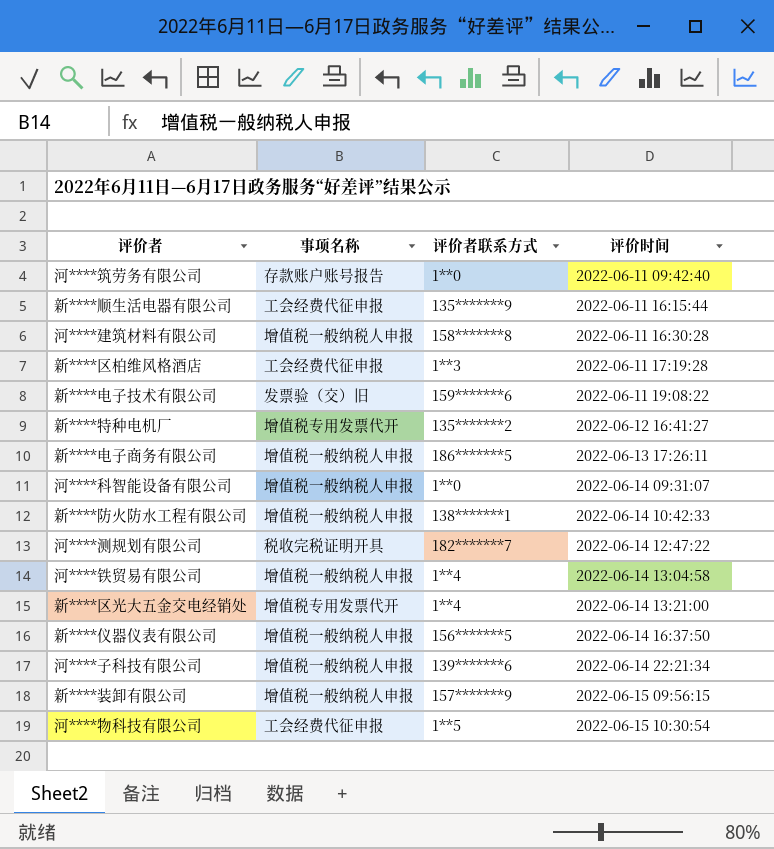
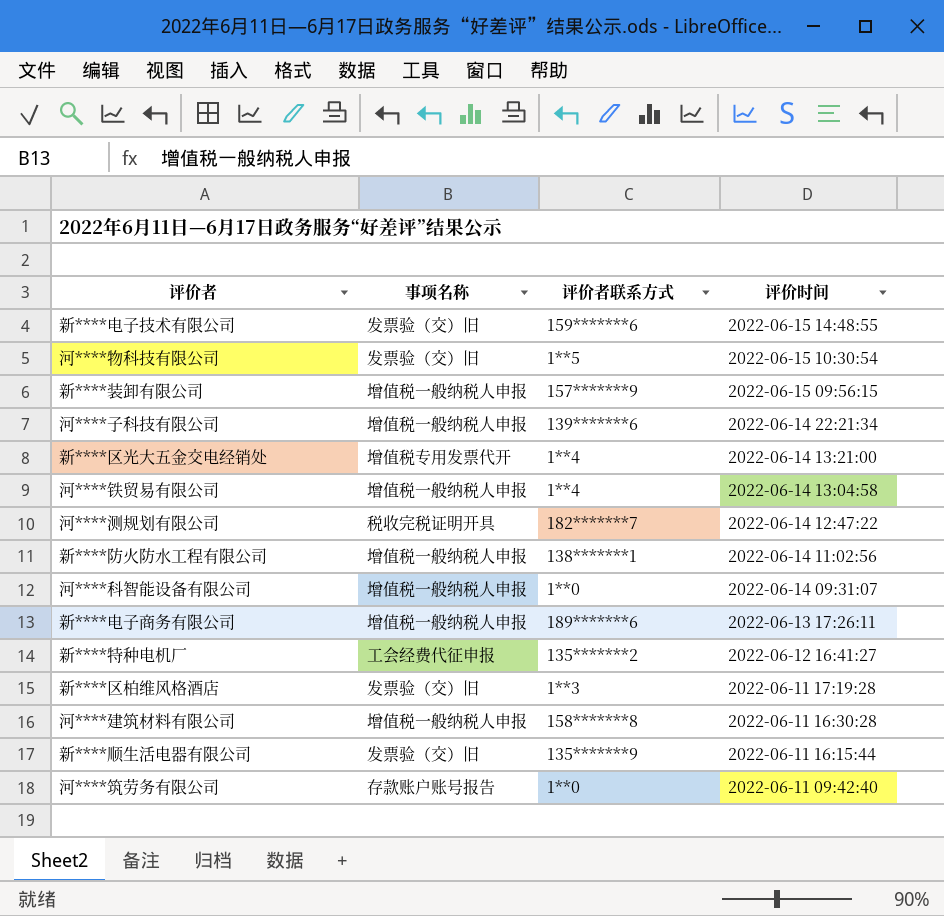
row order: 评价时间 ascending -> 评价时间 descending
row 新****仪器仪表有限公司: 增值税一般纳税人申报 | 156*******5 | 2022-06-14 16:37:50 -> none
新****电子技术有限公司 | 评价时间: 2022-06-11 19:08:22 -> 2022-06-15 14:48:55
河****物科技有限公司 | 事项名称: 工会经费代征申报 -> 发票验（交）旧
新****防火防水工程有限公司 | 评价时间: 2022-06-14 10:42:33 -> 2022-06-14 11:02:56
新****电子商务有限公司 | 评价者联系方式: 186*******5 -> 189*******6
新****特种电机厂 | 事项名称: 增值税专用发票代开 -> 工会经费代征申报
新****区柏维风格酒店 | 事项名称: 工会经费代征申报 -> 发票验（交）旧
新****顺生活电器有限公司 | 事项名称: 工会经费代征申报 -> 发票验（交）旧

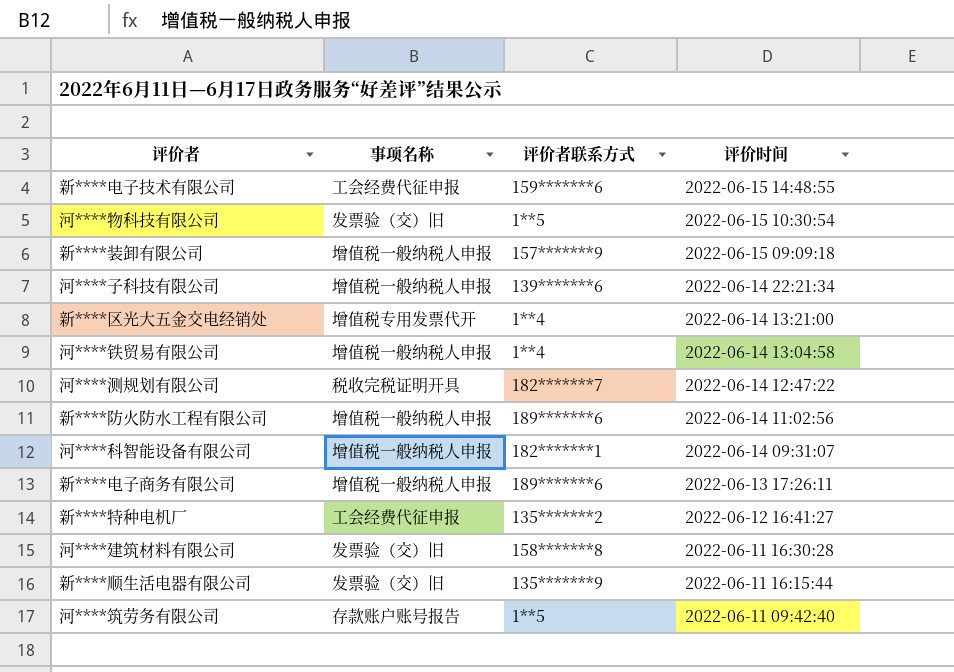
row 新****区柏维风格酒店: 发票验（交）旧 | 1**3 | 2022-06-11 17:19:28 -> none
新****电子技术有限公司 | 事项名称: 发票验（交）旧 -> 工会经费代征申报
新****装卸有限公司 | 评价时间: 2022-06-15 09:56:15 -> 2022-06-15 09:09:18
新****防火防水工程有限公司 | 评价者联系方式: 138*******1 -> 189*******6
河****科智能设备有限公司 | 评价者联系方式: 1**0 -> 182*******1
河****建筑材料有限公司 | 事项名称: 增值税一般纳税人申报 -> 发票验（交）旧
河****筑劳务有限公司 | 评价者联系方式: 1**0 -> 1**5

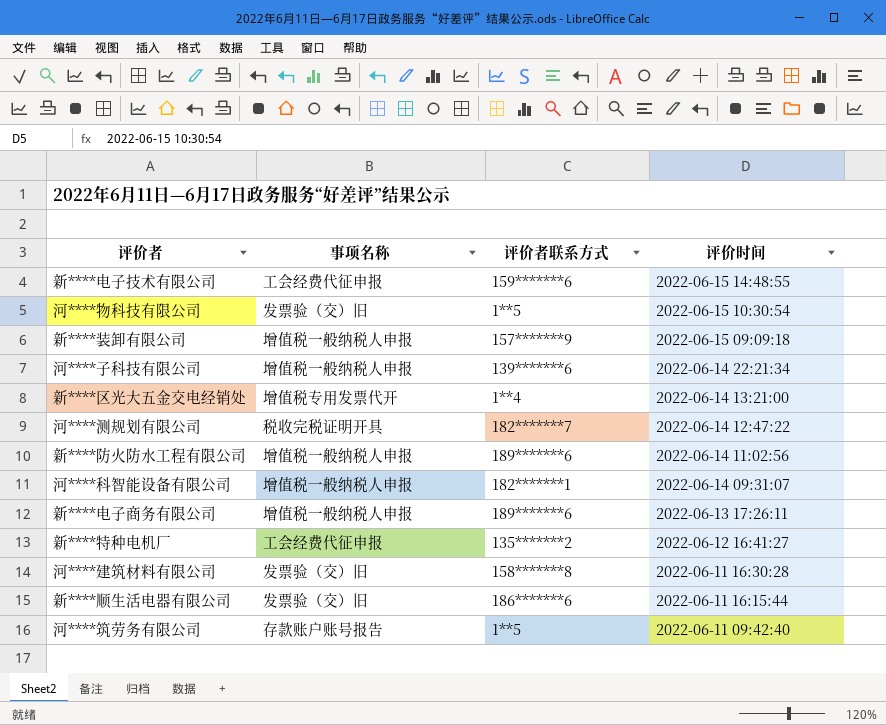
row 河****铁贸易有限公司: 增值税一般纳税人申报 | 1**4 | 2022-06-14 13:04:58 -> none
新****顺生活电器有限公司 | 评价者联系方式: 135*******9 -> 186*******6

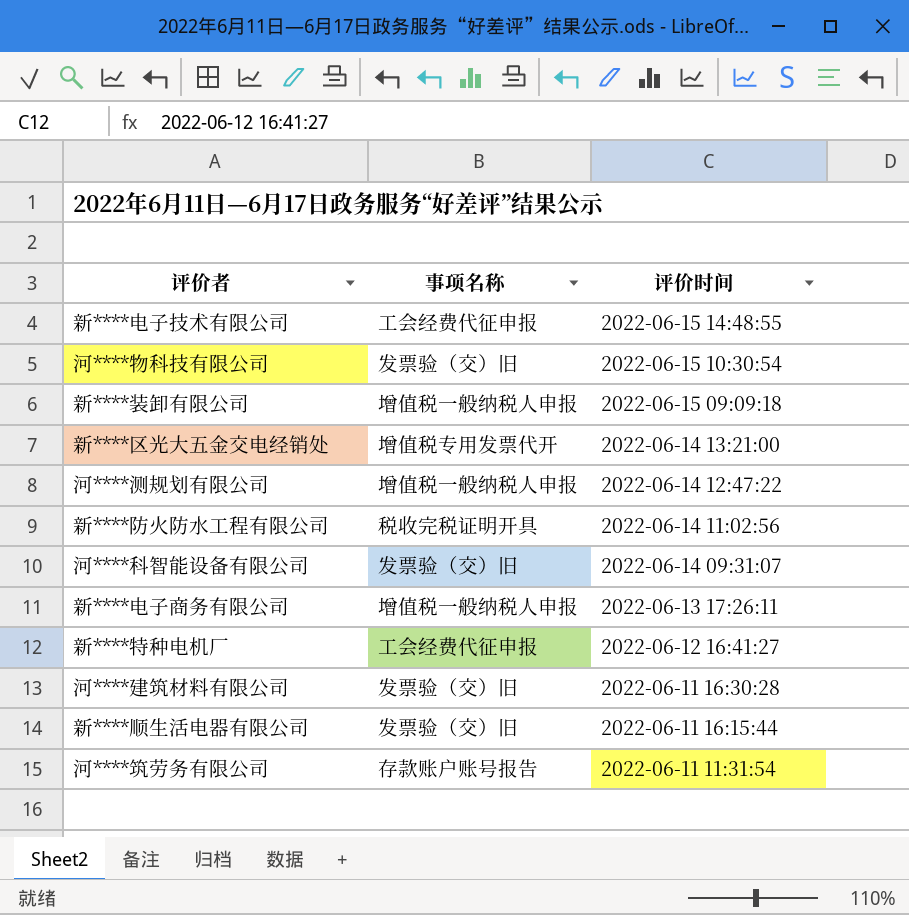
column 评价者联系方式 | position: 3 -> none
row 河****子科技有限公司: 增值税一般纳税人申报 | 139*******6 | 2022-06-14 22:21:34 -> none
河****测规划有限公司 | 事项名称: 税收完税证明开具 -> 增值税一般纳税人申报
新****防火防水工程有限公司 | 事项名称: 增值税一般纳税人申报 -> 税收完税证明开具
河****科智能设备有限公司 | 事项名称: 增值税一般纳税人申报 -> 发票验（交）旧
河****筑劳务有限公司 | 评价时间: 2022-06-11 09:42:40 -> 2022-06-11 11:31:54

